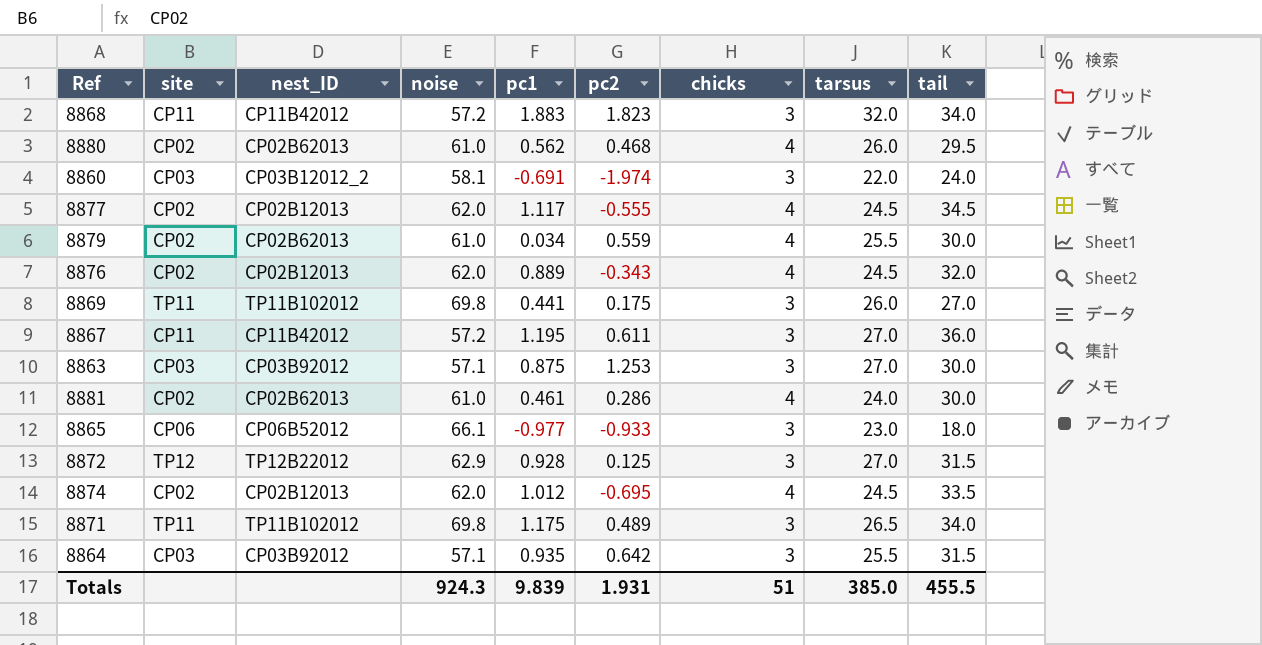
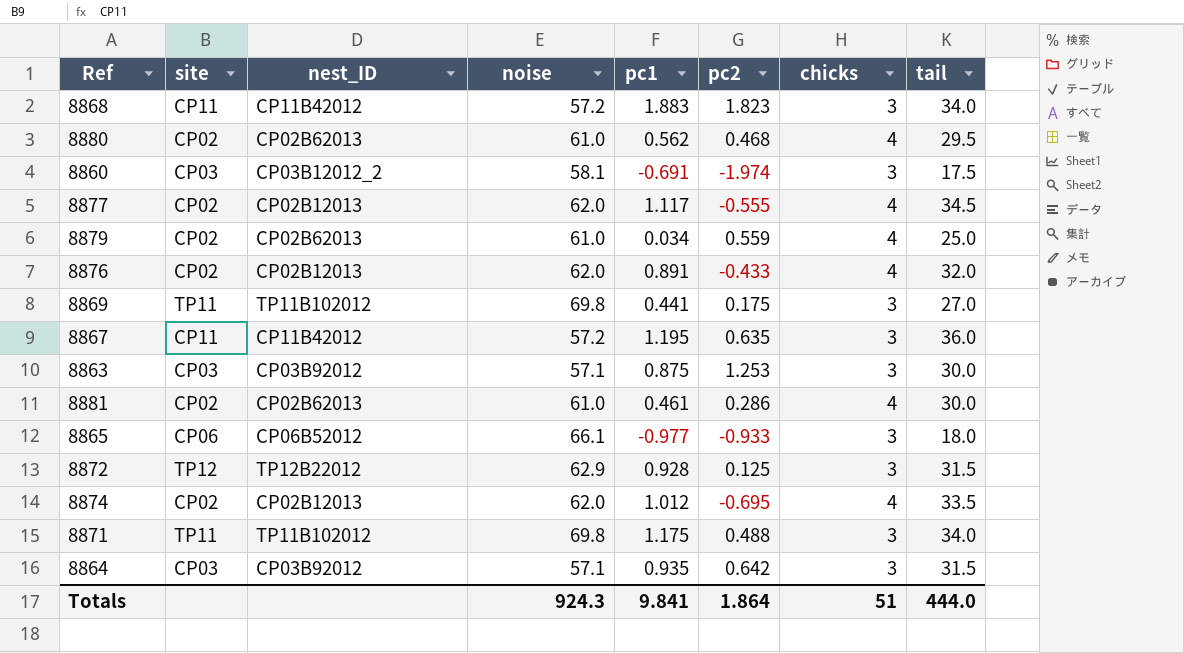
column tarsus | position: 8 -> none
8860 | tail: 24.0 -> 17.5
8879 | tail: 30.0 -> 25.0
8876 | pc1: 0.889 -> 0.891
8876 | pc2: -0.343 -> -0.433
8867 | pc2: 0.611 -> 0.635
8871 | pc2: 0.489 -> 0.488
Totals | pc1: 9.839 -> 9.841
Totals | pc2: 1.931 -> 1.864
Totals | tail: 455.5 -> 444.0

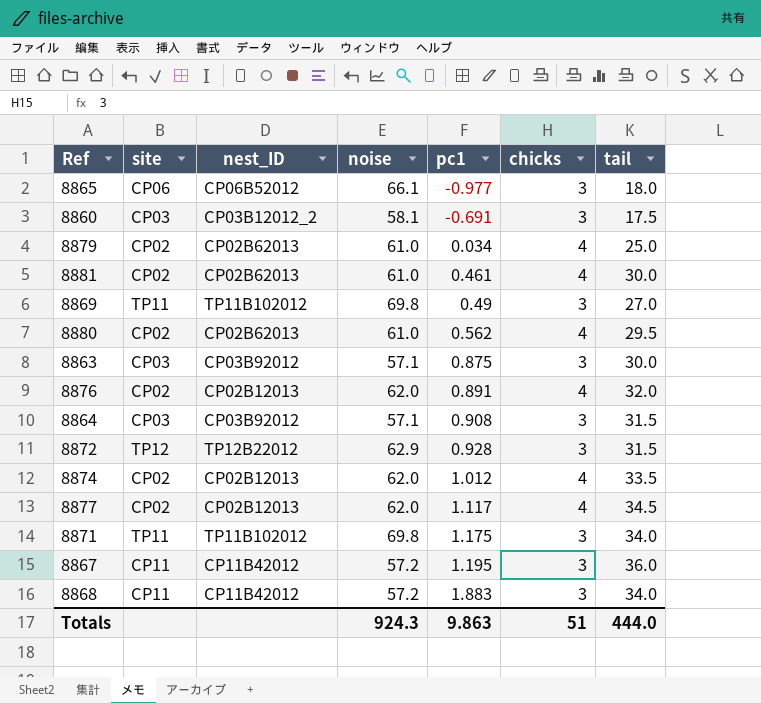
row order: none -> pc1 ascending
column pc2 | position: 6 -> none
8869 | pc1: 0.441 -> 0.49
8864 | pc1: 0.935 -> 0.908
Totals | pc1: 9.841 -> 9.863

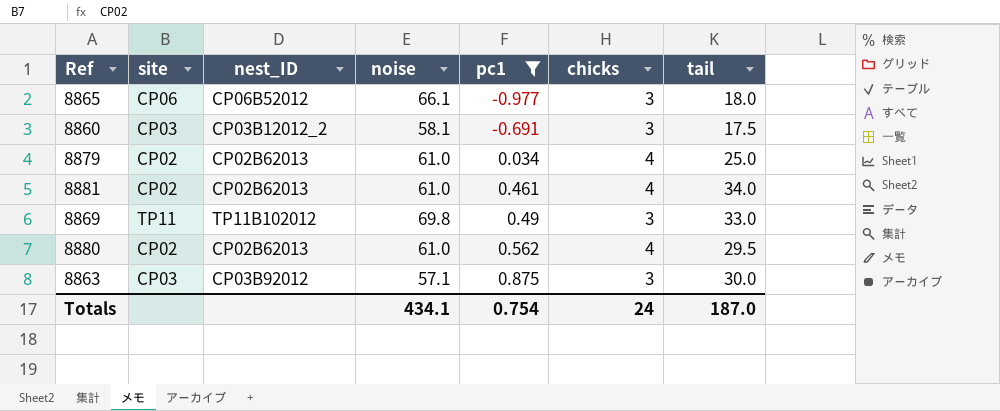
filter: none -> pc1 <= 0.875
8881 | tail: 30.0 -> 34.0
8869 | tail: 27.0 -> 33.0
Totals | noise: 924.3 -> 434.1
Totals | pc1: 9.863 -> 0.754
Totals | chicks: 51 -> 24
Totals | tail: 444.0 -> 187.0

